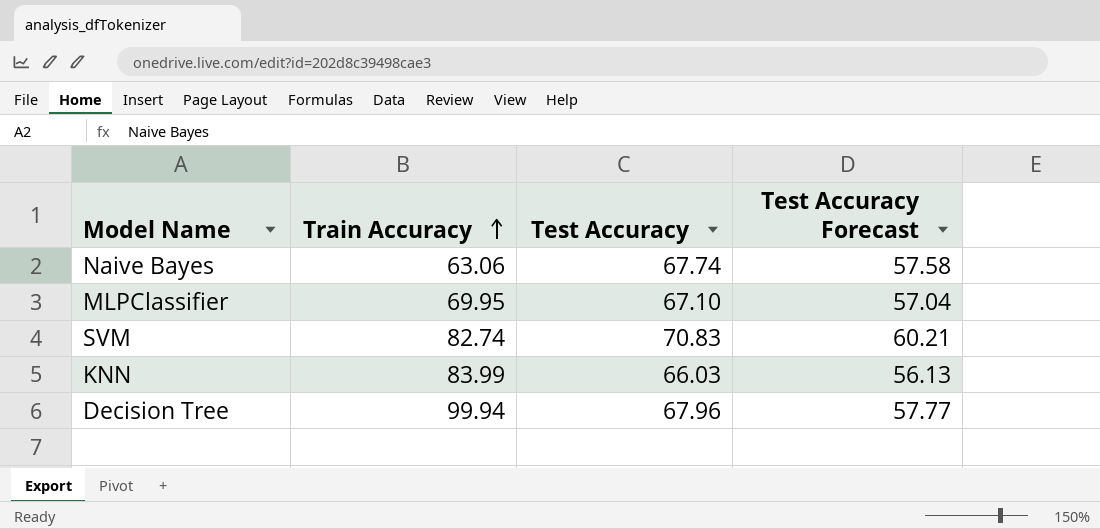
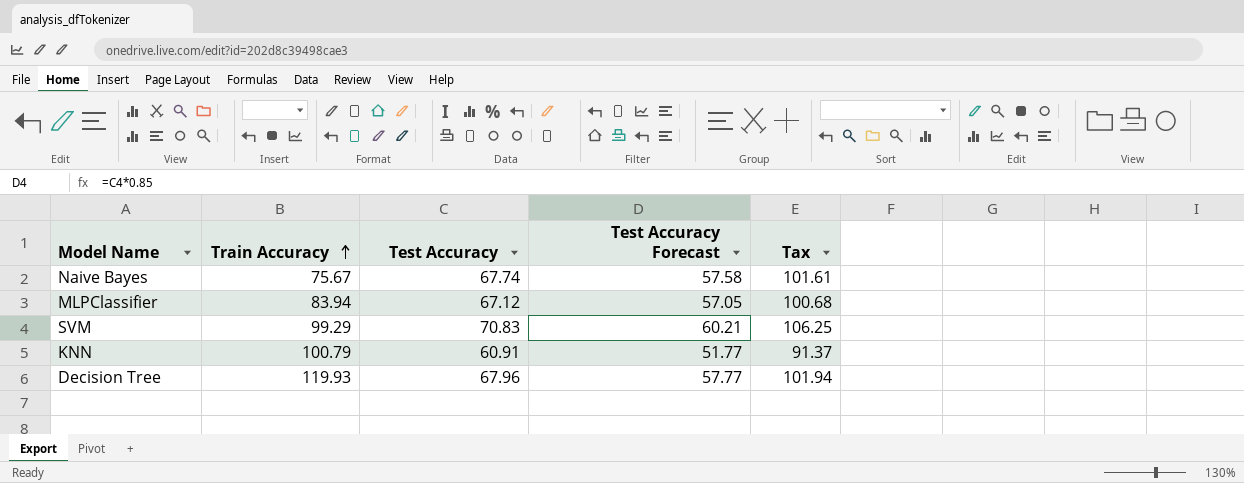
column Tax | formula: none -> [Test Accuracy] * 1.5
Naive Bayes | Train Accuracy: 63.06 -> 75.67
MLPClassifier | Train Accuracy: 69.95 -> 83.94
MLPClassifier | Test Accuracy: 67.10 -> 67.12
MLPClassifier | Test Accuracy Forecast: 57.04 -> 57.05
SVM | Train Accuracy: 82.74 -> 99.29
KNN | Train Accuracy: 83.99 -> 100.79
KNN | Test Accuracy: 66.03 -> 60.91
KNN | Test Accuracy Forecast: 56.13 -> 51.77
Decision Tree | Train Accuracy: 99.94 -> 119.93

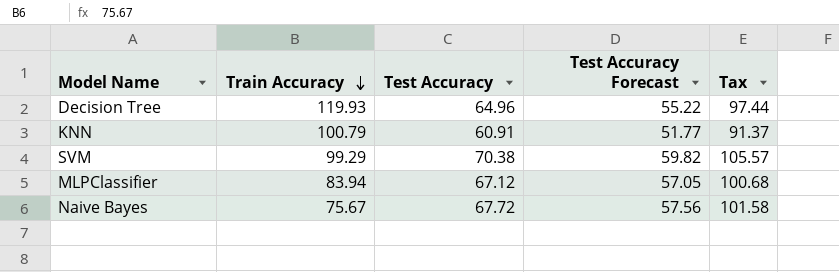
row order: Train Accuracy ascending -> Train Accuracy descending
Decision Tree | Test Accuracy: 67.96 -> 64.96
Decision Tree | Test Accuracy Forecast: 57.77 -> 55.22
Decision Tree | Tax: 101.94 -> 97.44
SVM | Test Accuracy: 70.83 -> 70.38
SVM | Test Accuracy Forecast: 60.21 -> 59.82
SVM | Tax: 106.25 -> 105.57
Naive Bayes | Test Accuracy: 67.74 -> 67.72
Naive Bayes | Test Accuracy Forecast: 57.58 -> 57.56
Naive Bayes | Tax: 101.61 -> 101.58

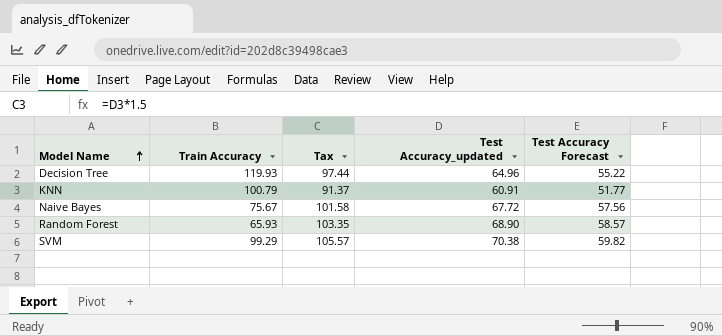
row order: Train Accuracy descending -> Model Name ascending
column Tax | position: 5 -> 3
column name: Test Accuracy -> Test Accuracy_updated
row MLPClassifier: 83.94 | 67.12 | 57.05 | 100.68 -> none
row Random Forest: none -> 65.93 | 103.35 | 68.90 | 58.57

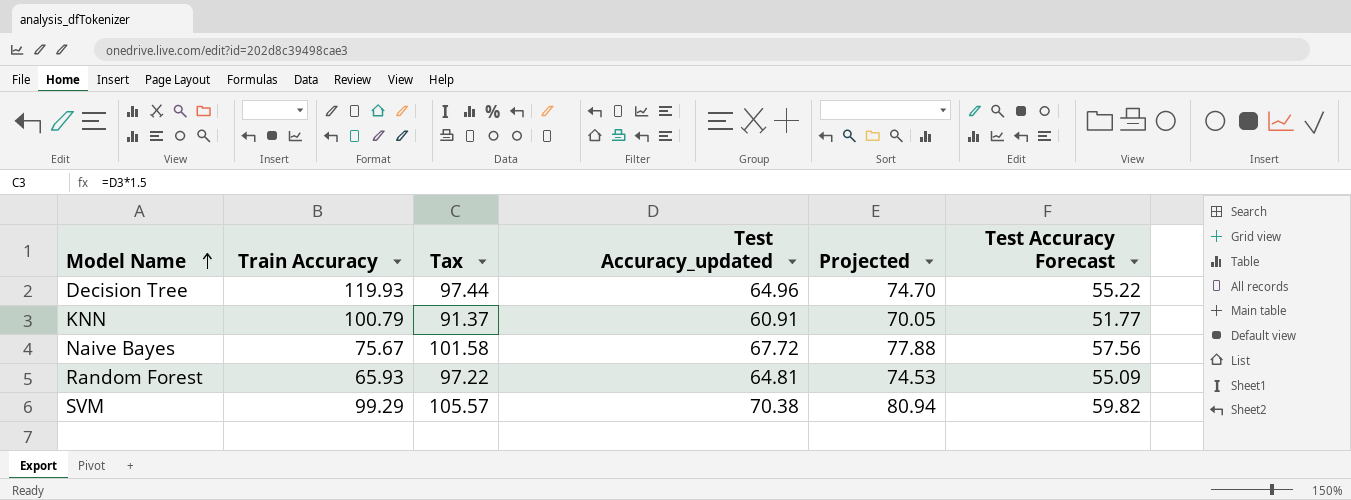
column Projected | formula: none -> [Test Accuracy_updated] * 1.15
Random Forest | Tax: 103.35 -> 97.22
Random Forest | Test Accuracy_updated: 68.90 -> 64.81
Random Forest | Test Accuracy Forecast: 58.57 -> 55.09

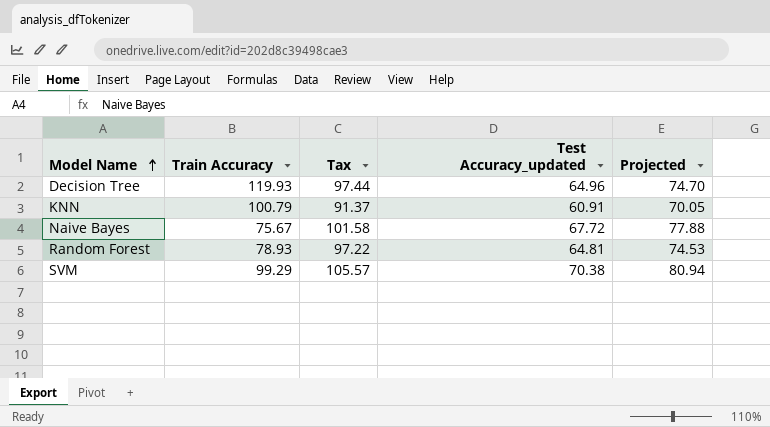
column Test Accuracy Forecast | formula: [Test Accuracy_updated] * 0.85 -> none
Random Forest | Train Accuracy: 65.93 -> 78.93

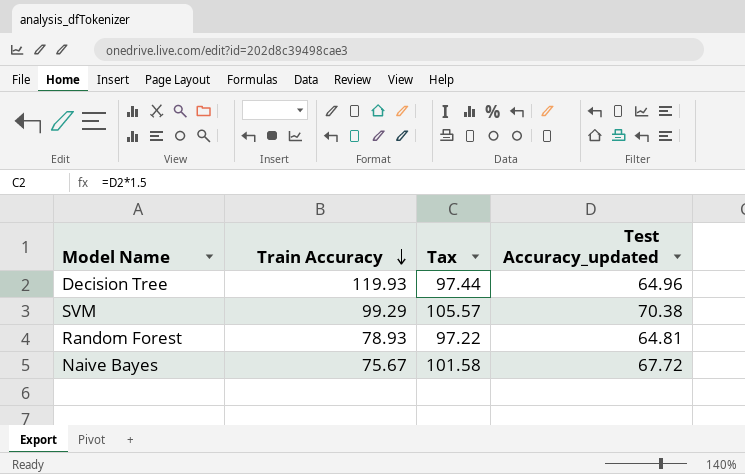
row order: Model Name ascending -> Train Accuracy descending
column Projected | formula: [Test Accuracy_updated] * 1.15 -> none
row KNN: 100.79 | 91.37 | 60.91 | 70.05 -> none

